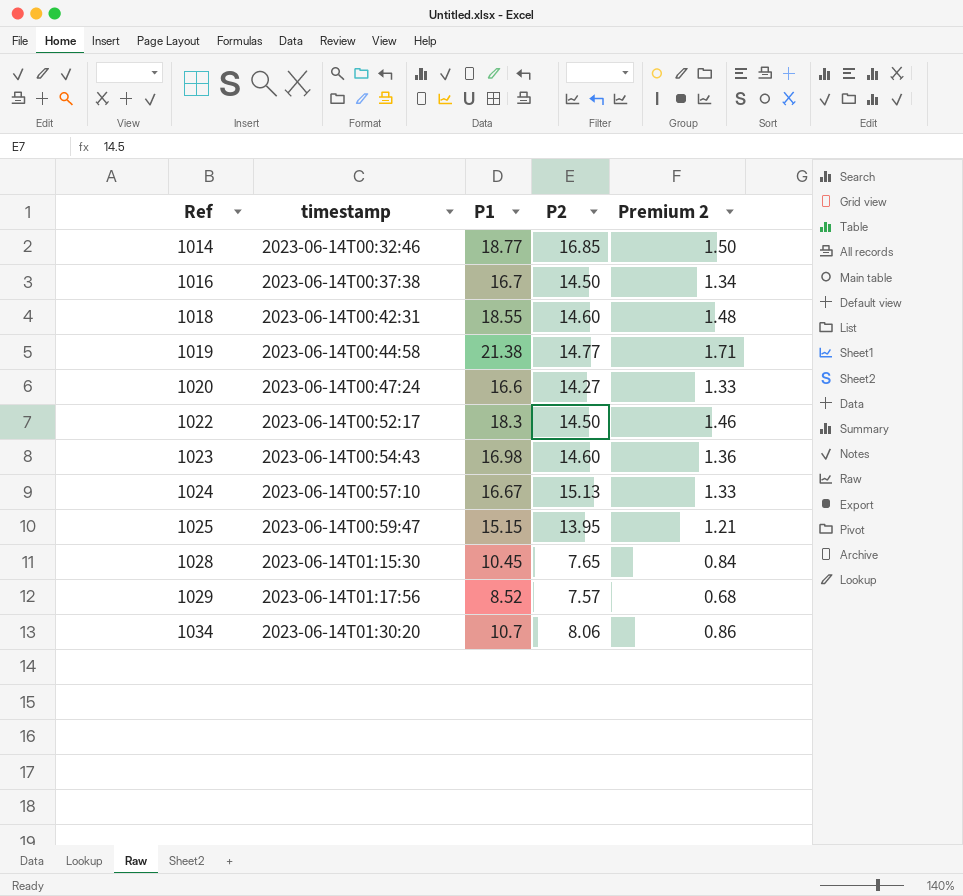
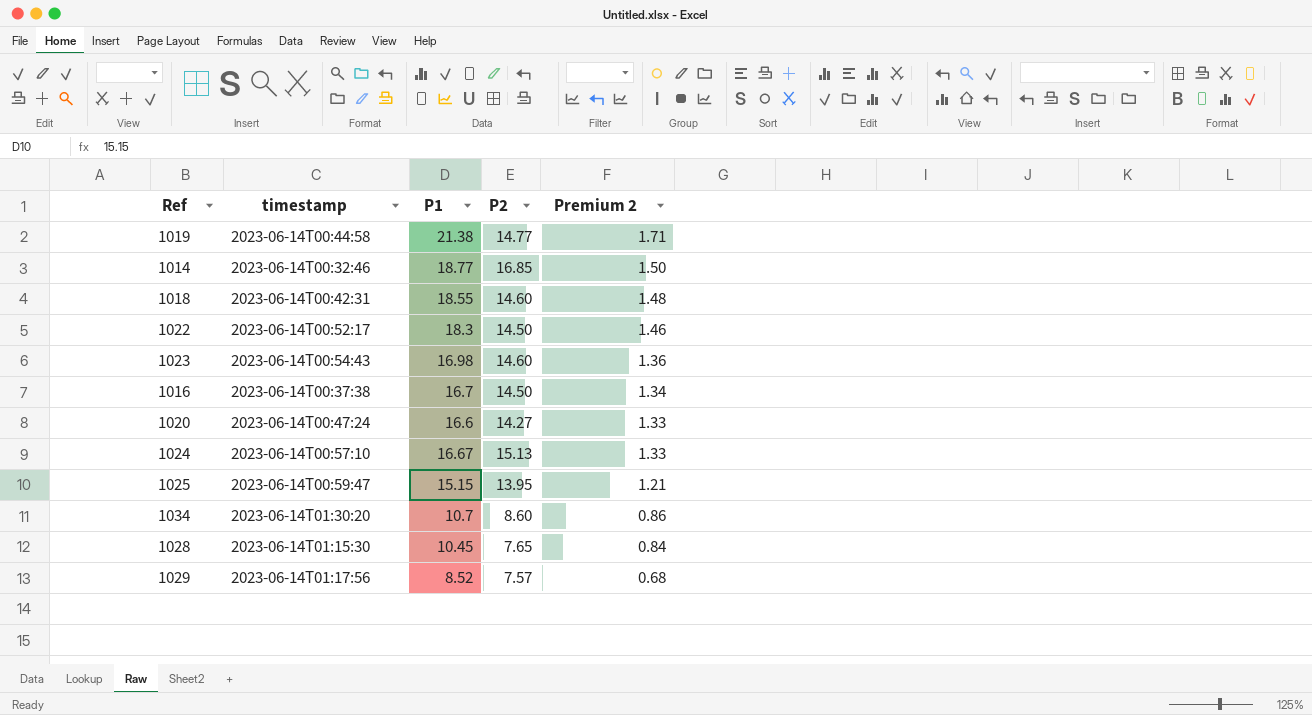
row order: Ref ascending -> Premium 2 descending
1034 | P2: 8.06 -> 8.60

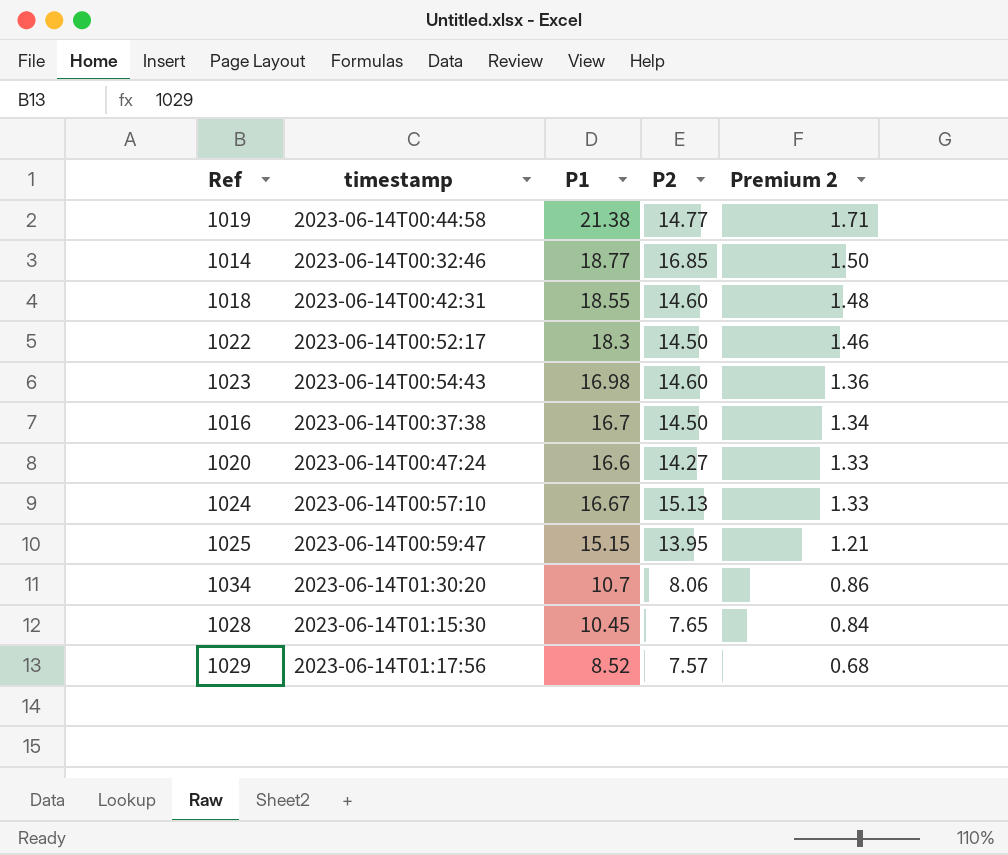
1034 | P2: 8.60 -> 8.06

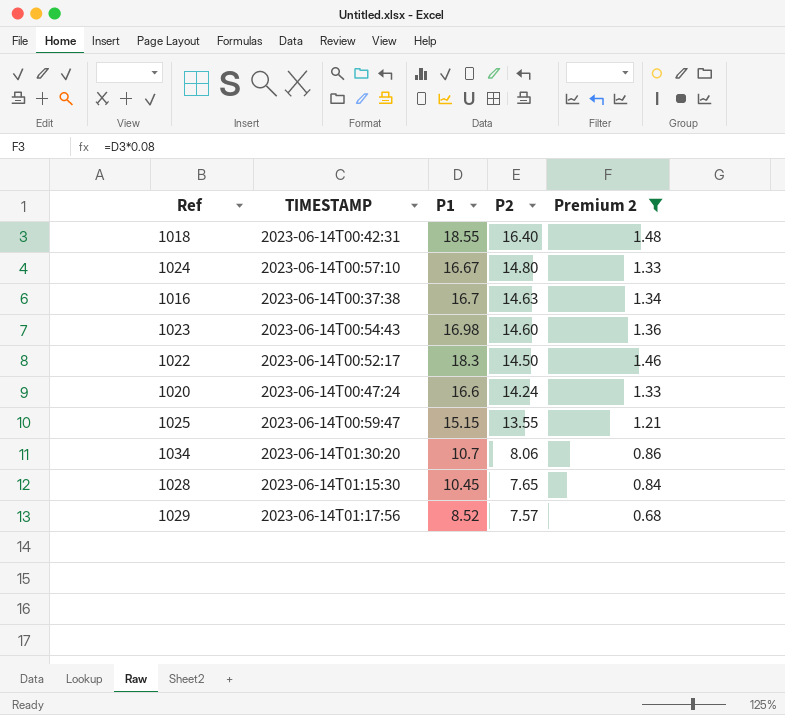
filter: none -> Premium 2 <= 1.48
row order: Premium 2 descending -> P2 descending
column name: timestamp -> TIMESTAMP
1018 | P2: 14.60 -> 16.40
1024 | P2: 15.13 -> 14.80
1016 | P2: 14.50 -> 14.63
1020 | P2: 14.27 -> 14.24
1025 | P2: 13.95 -> 13.55

